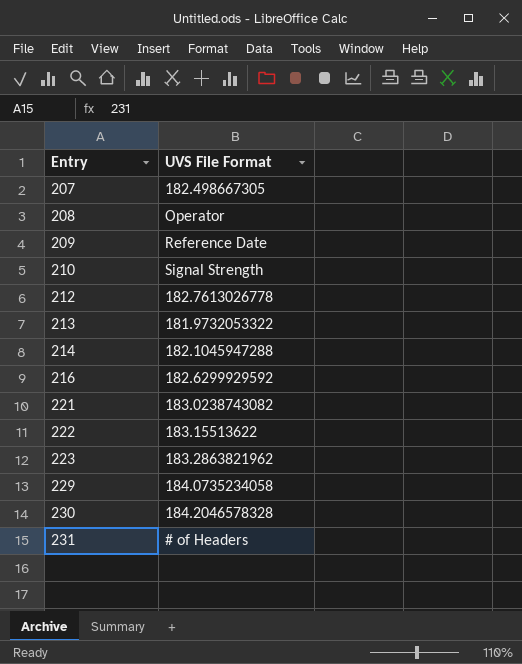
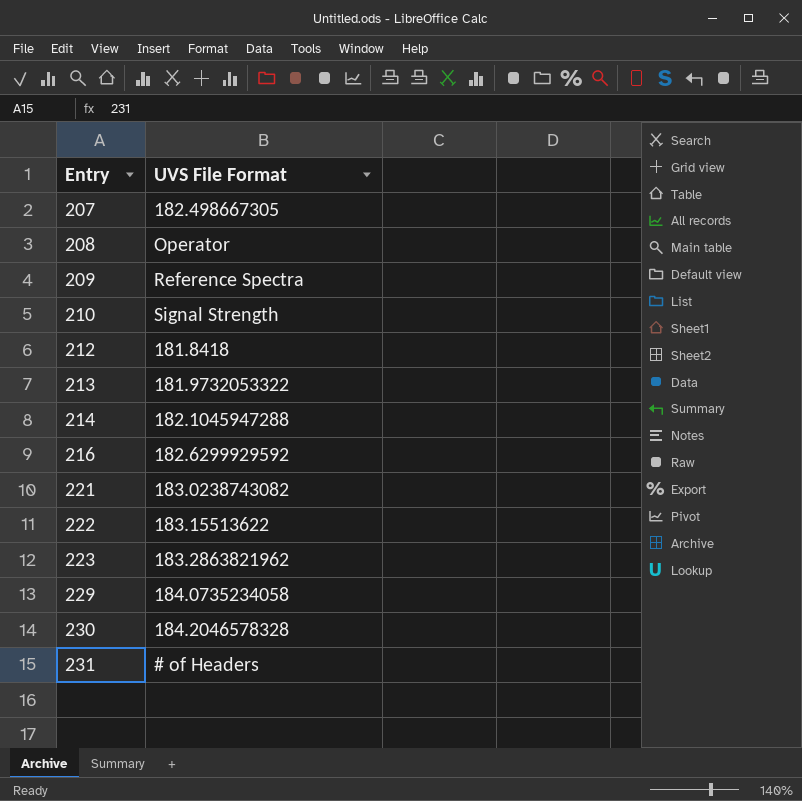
209 | UVS File Format: Reference Date -> Reference Spectra
212 | UVS File Format: 182.7613026778 -> 181.8418

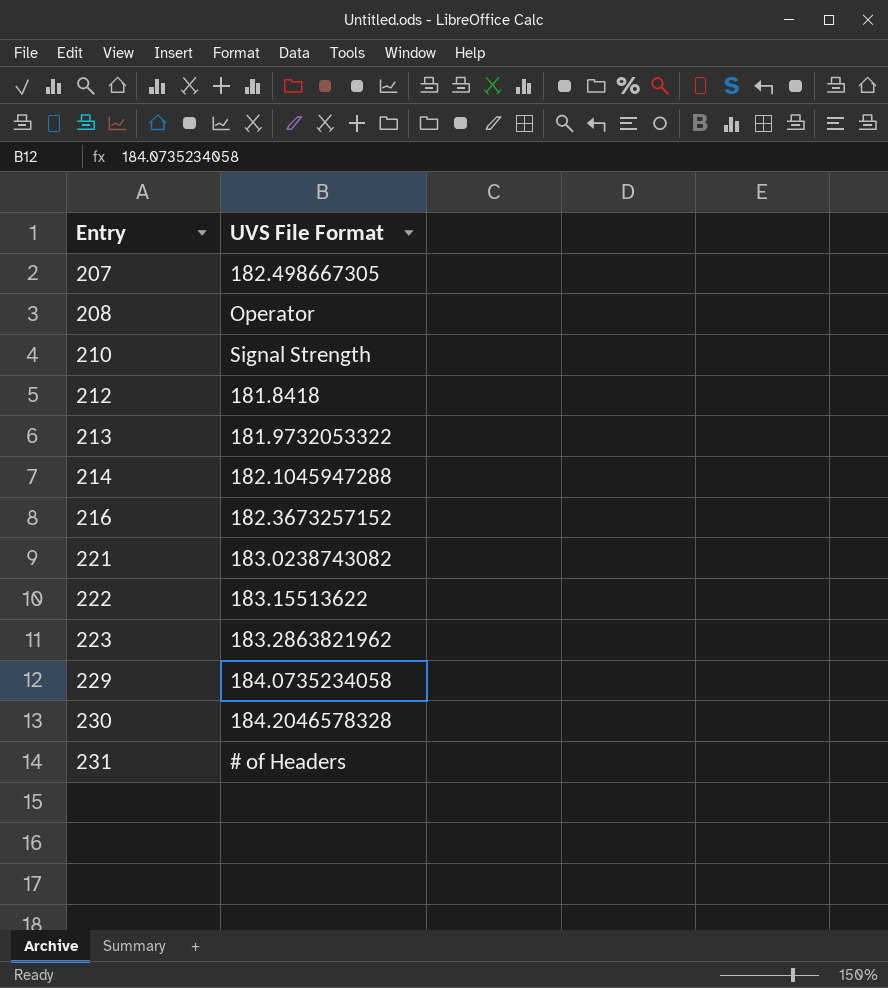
row 209: Reference Spectra -> none
216 | UVS File Format: 182.6299929592 -> 182.3673257152

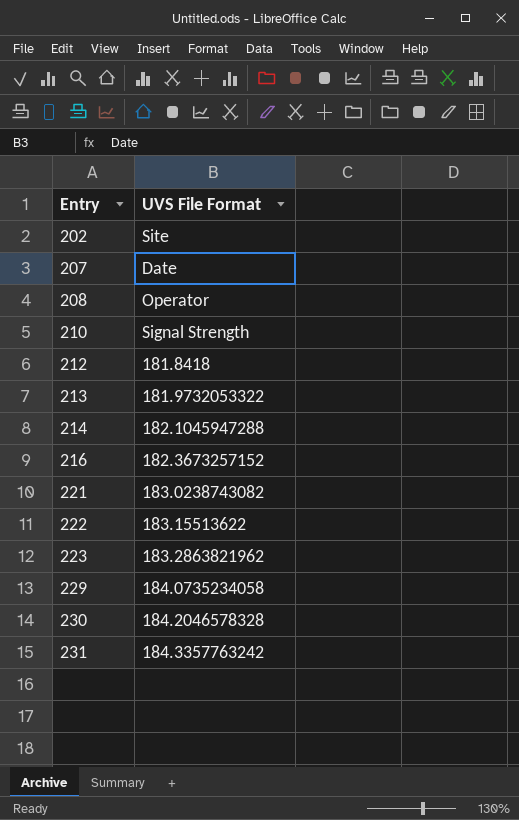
row 202: none -> Site
207 | UVS File Format: 182.498667305 -> Date
231 | UVS File Format: # of Headers -> 184.3357763242

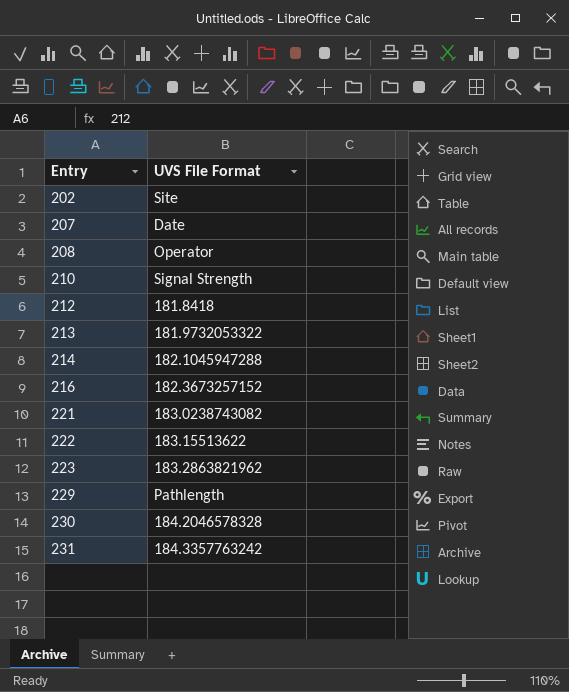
229 | UVS File Format: 184.0735234058 -> Pathlength

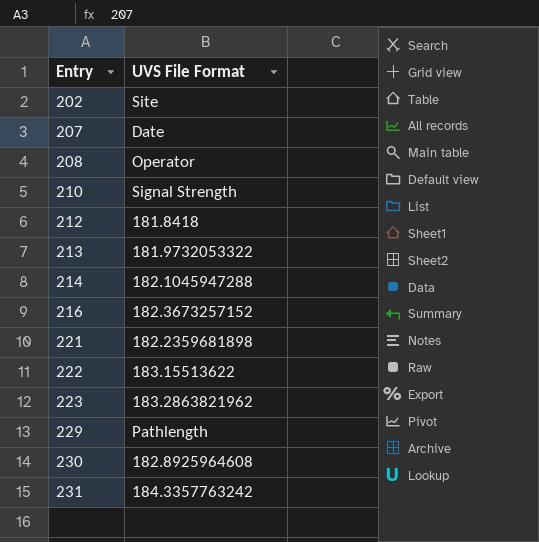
221 | UVS File Format: 183.0238743082 -> 182.2359681898
230 | UVS File Format: 184.2046578328 -> 182.8925964608

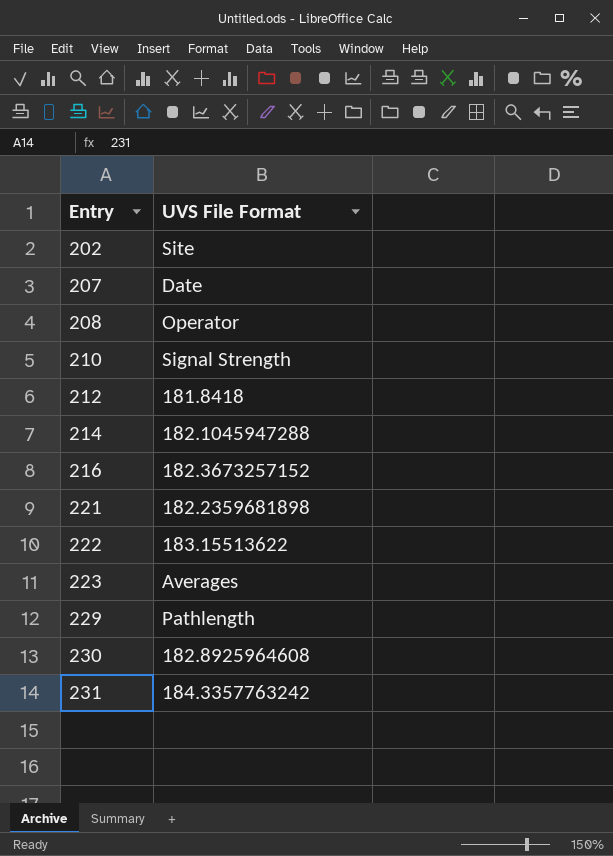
row 213: 181.9732053322 -> none
223 | UVS File Format: 183.2863821962 -> Averages

